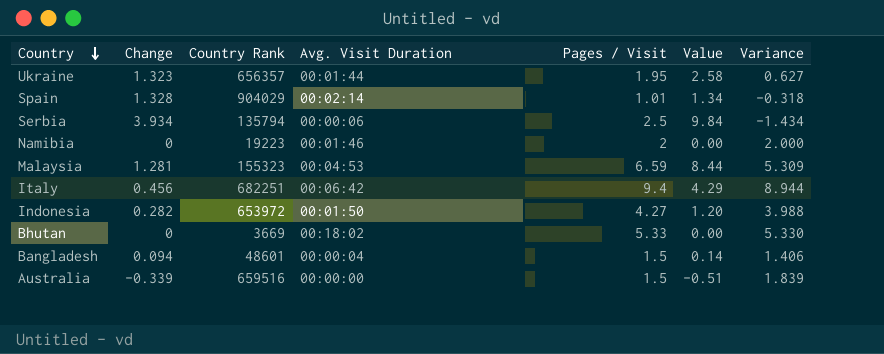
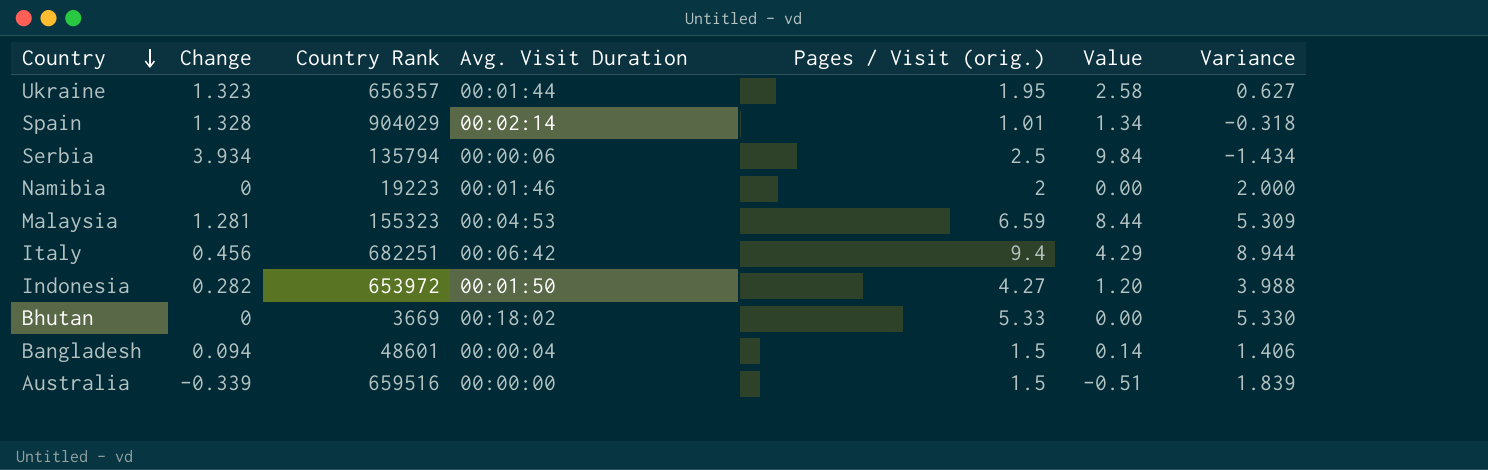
column name: Pages / Visit -> Pages / Visit (orig.)

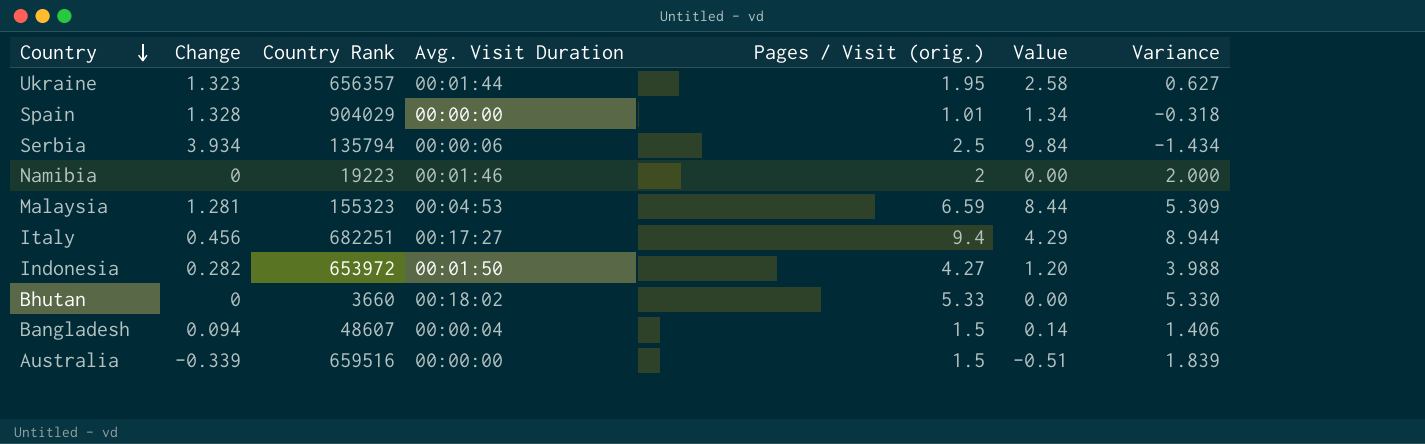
Spain | Avg. Visit Duration: 00:02:14 -> 00:00:00
Italy | Avg. Visit Duration: 00:06:42 -> 00:17:27
Bhutan | Country Rank: 3669 -> 3660
Bangladesh | Country Rank: 48601 -> 48607

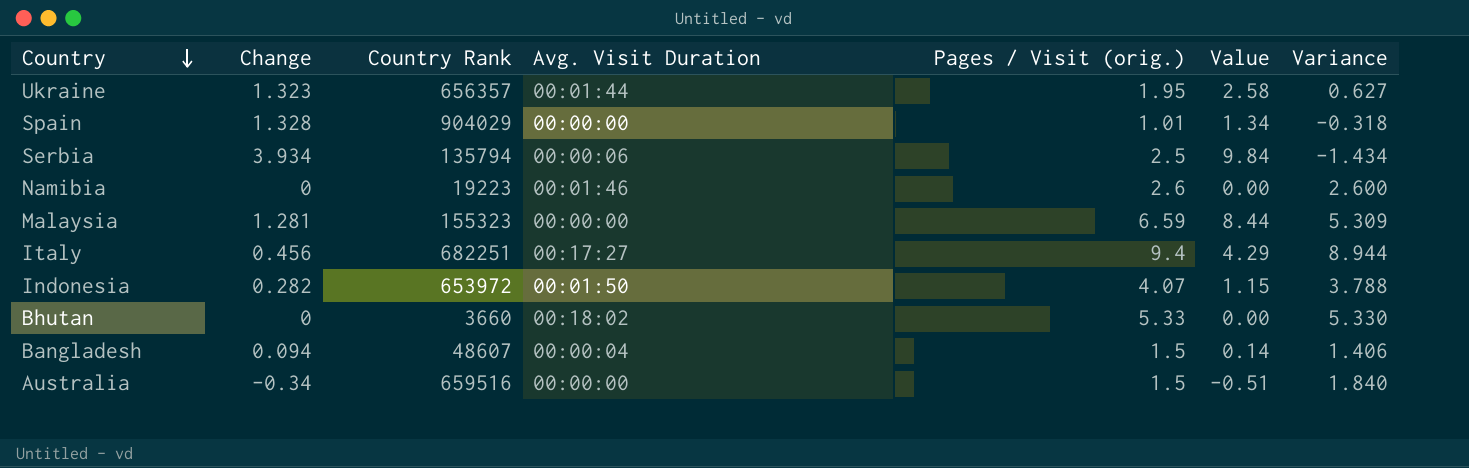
Namibia | Pages / Visit (orig.): 2 -> 2.6
Namibia | Variance: 2.000 -> 2.600
Malaysia | Avg. Visit Duration: 00:04:53 -> 00:00:00
Indonesia | Pages / Visit (orig.): 4.27 -> 4.07
Indonesia | Value: 1.20 -> 1.15
Indonesia | Variance: 3.988 -> 3.788
Australia | Change: -0.339 -> -0.34
Australia | Variance: 1.839 -> 1.840

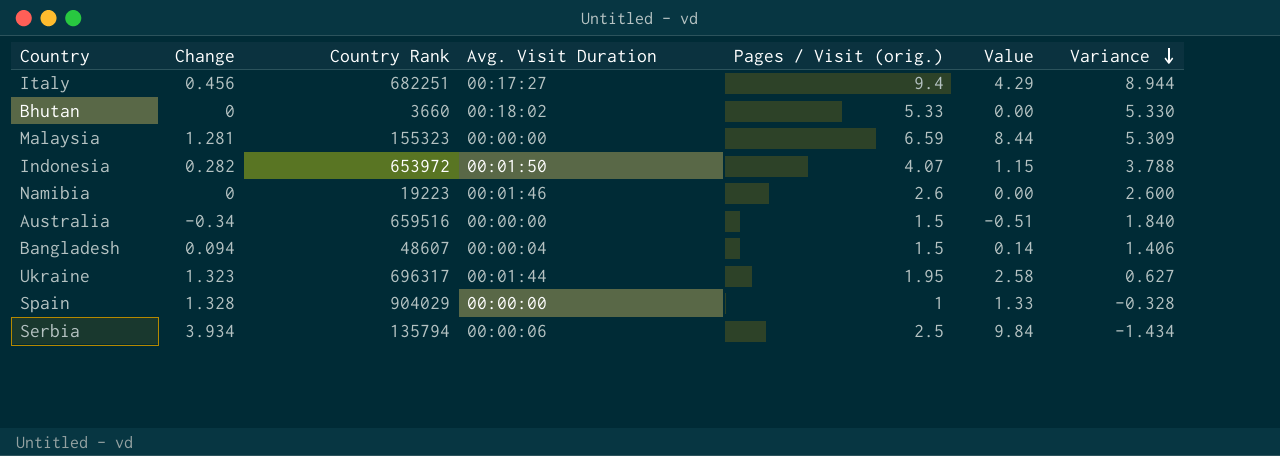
row order: Country descending -> Variance descending
Ukraine | Country Rank: 656357 -> 696317
Spain | Pages / Visit (orig.): 1.01 -> 1
Spain | Value: 1.34 -> 1.33
Spain | Variance: -0.318 -> -0.328

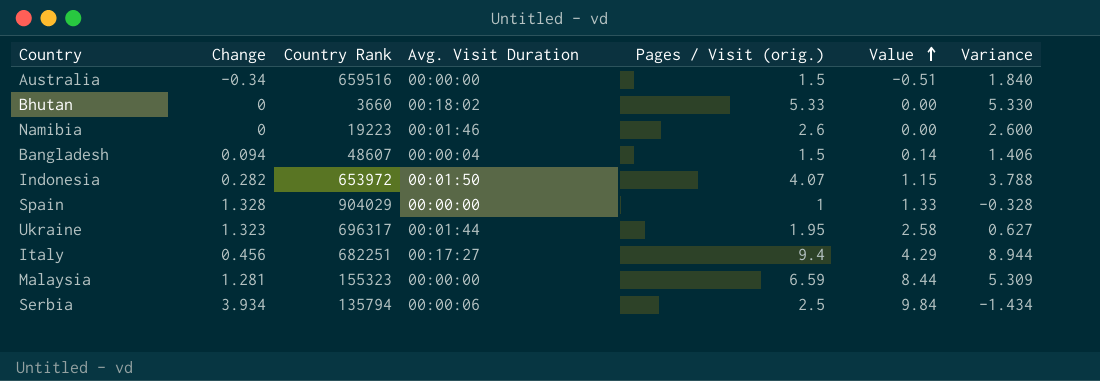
row order: Variance descending -> Value ascending

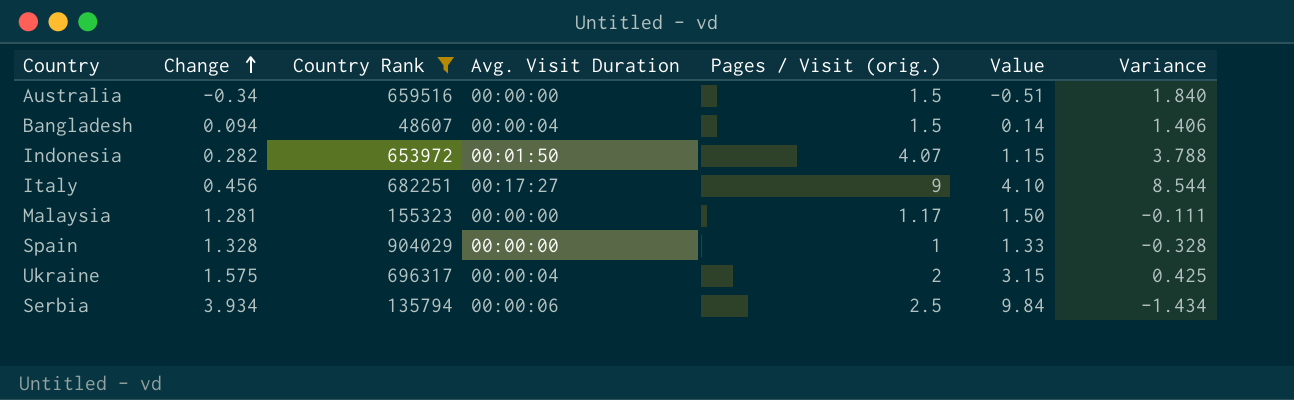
filter: none -> Country Rank >= 48607
row order: Value ascending -> Change ascending
Italy | Pages / Visit (orig.): 9.4 -> 9
Italy | Value: 4.29 -> 4.10
Italy | Variance: 8.944 -> 8.544
Malaysia | Pages / Visit (orig.): 6.59 -> 1.17
Malaysia | Value: 8.44 -> 1.50
Malaysia | Variance: 5.309 -> -0.111
Ukraine | Change: 1.323 -> 1.575
Ukraine | Avg. Visit Duration: 00:01:44 -> 00:00:04
Ukraine | Pages / Visit (orig.): 1.95 -> 2
Ukraine | Value: 2.58 -> 3.15
Ukraine | Variance: 0.627 -> 0.425

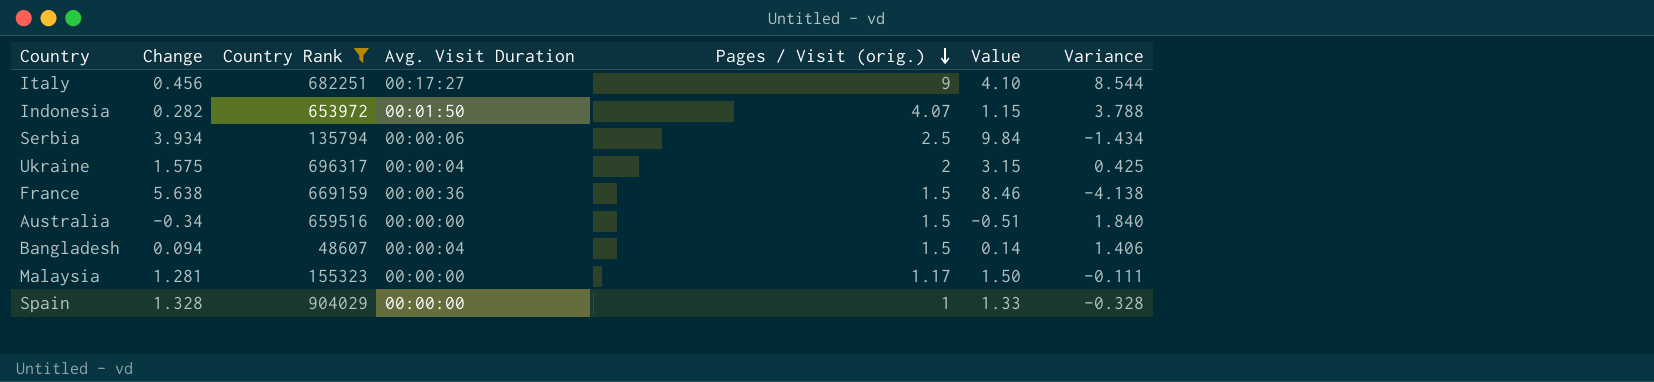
row order: Change ascending -> Pages / Visit (orig.) descending
row France: none -> 5.638 | 669159 | 00:00:36 | 1.5 | 8.46 | -4.138

